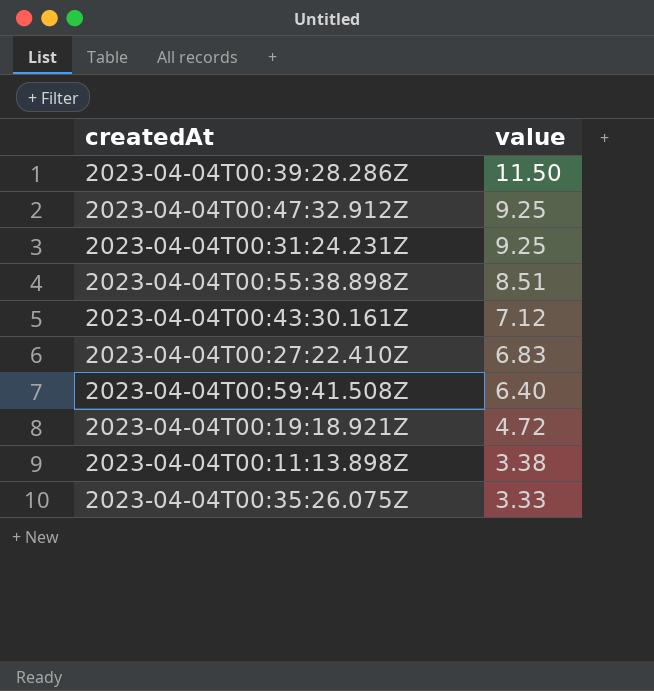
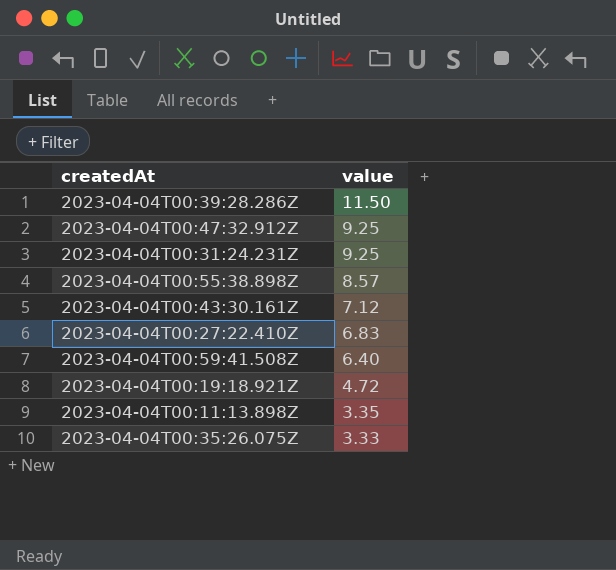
2023-04-04T00:55:38.898Z | value: 8.51 -> 8.57
2023-04-04T00:11:13.898Z | value: 3.38 -> 3.35

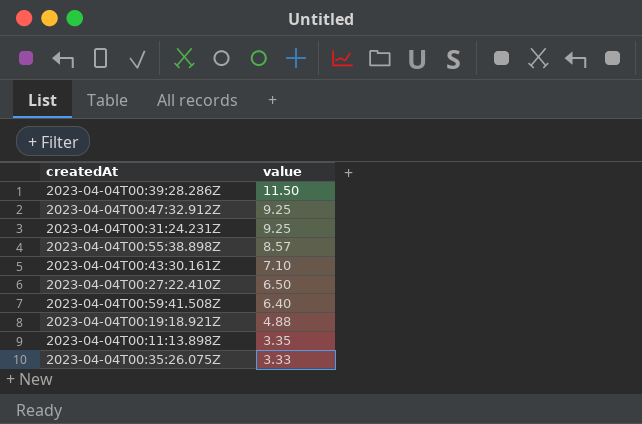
2023-04-04T00:43:30.161Z | value: 7.12 -> 7.10
2023-04-04T00:27:22.410Z | value: 6.83 -> 6.50
2023-04-04T00:19:18.921Z | value: 4.72 -> 4.88

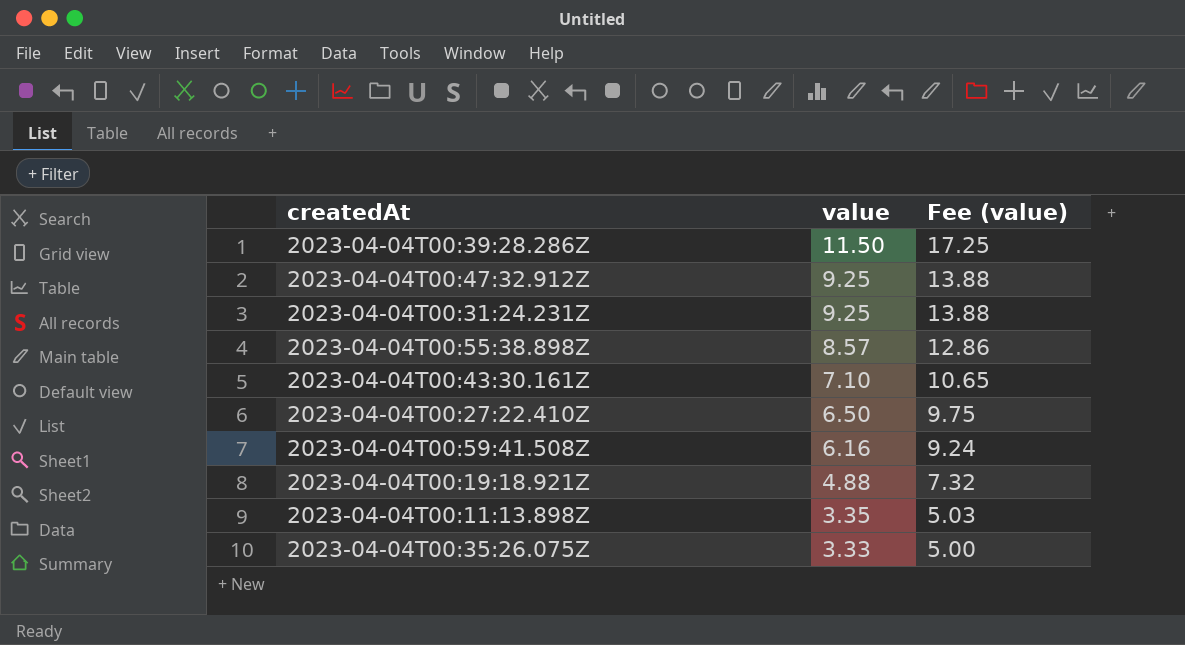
column Fee (value) | formula: none -> [value] * 1.5
2023-04-04T00:59:41.508Z | value: 6.40 -> 6.16

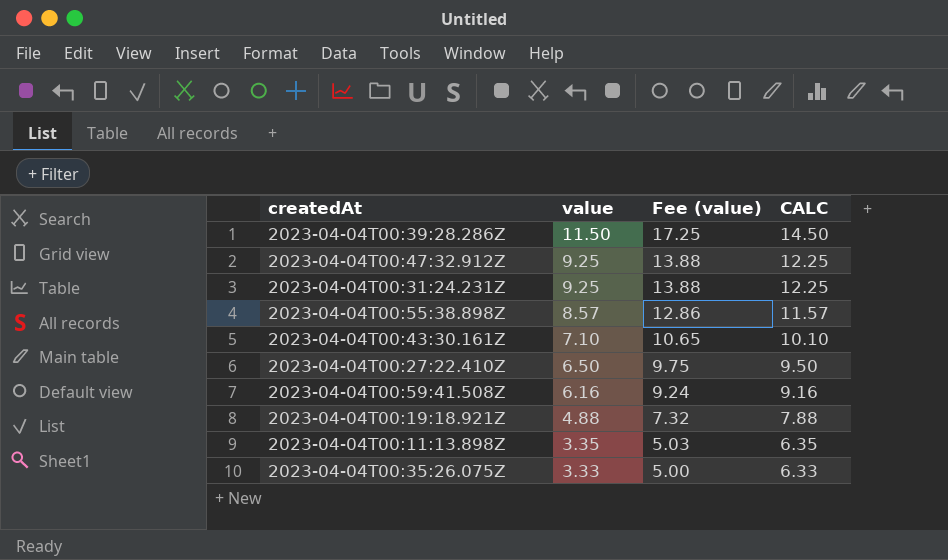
column CALC | formula: none -> [value] + 3

